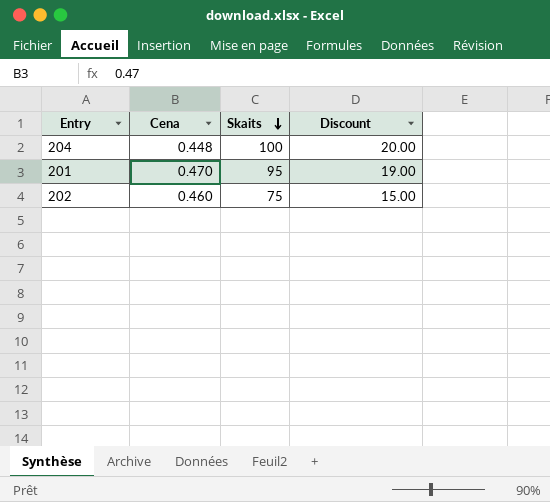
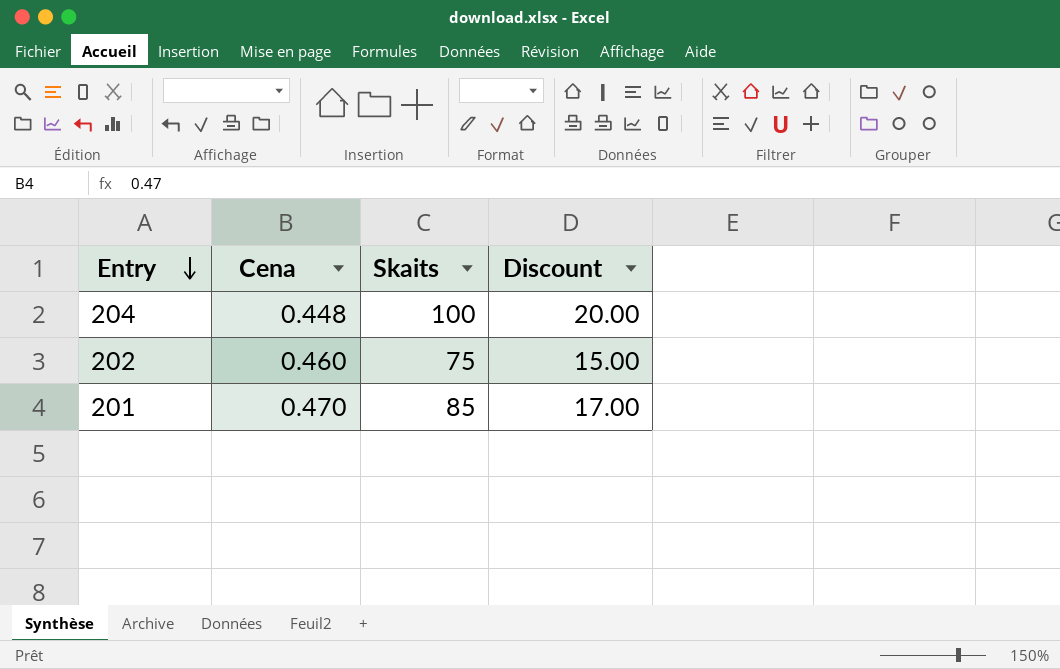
row order: Skaits descending -> Entry descending
201 | Skaits: 95 -> 85
201 | Discount: 19.00 -> 17.00

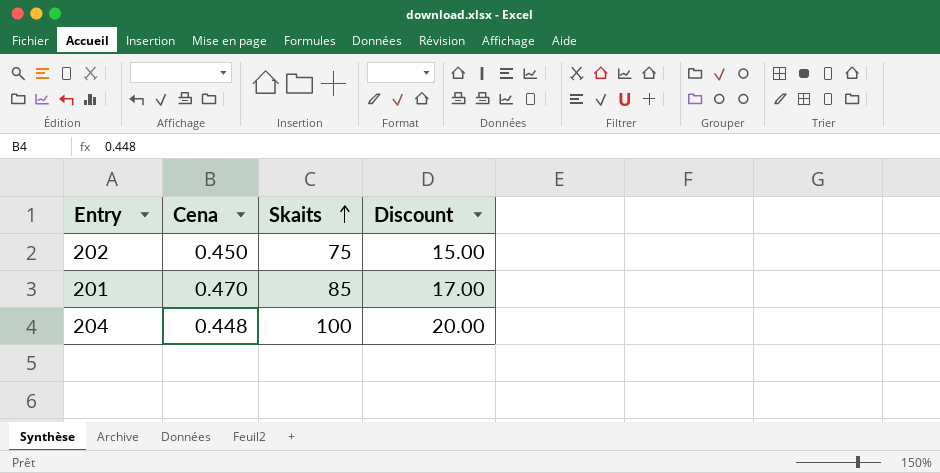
row order: Entry descending -> Skaits ascending
202 | Cena: 0.460 -> 0.450

